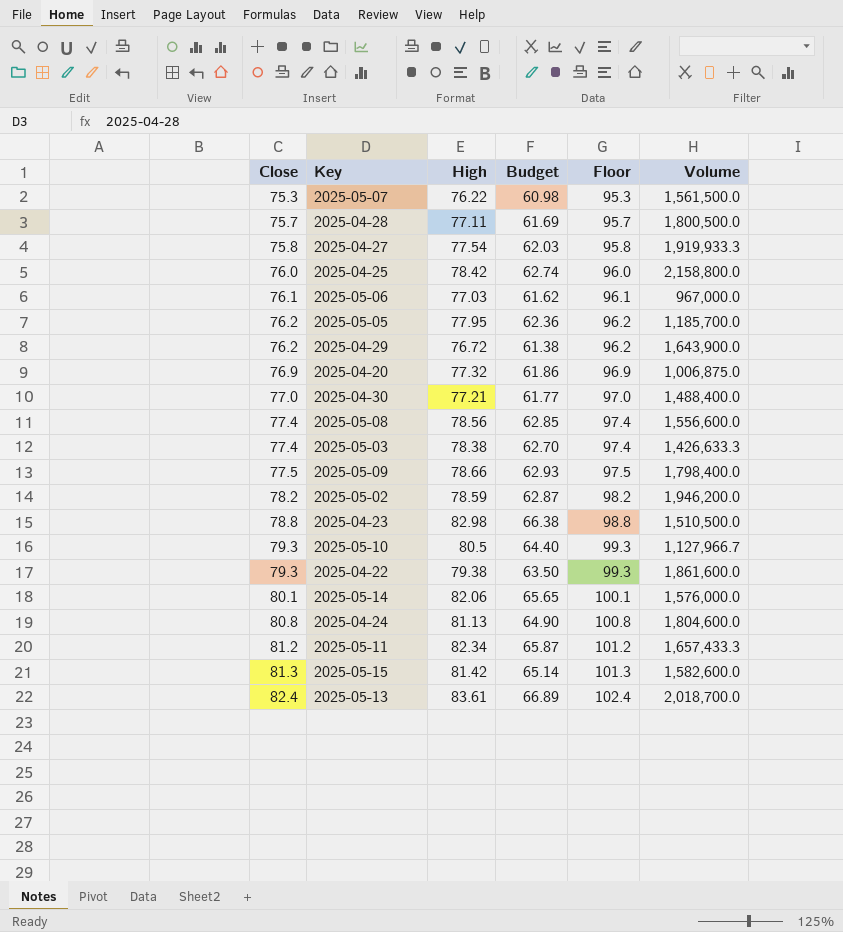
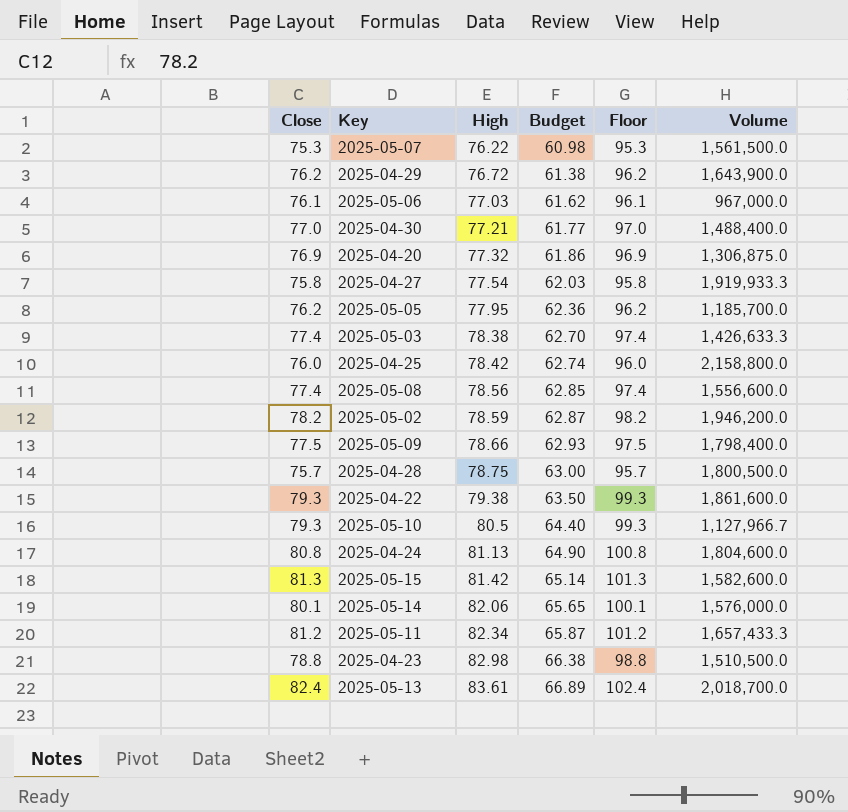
row order: Close ascending -> High ascending
2025-04-20 | Volume: 1,006,875.0 -> 1,306,875.0
2025-04-28 | High: 77.11 -> 78.75
2025-04-28 | Budget: 61.69 -> 63.00

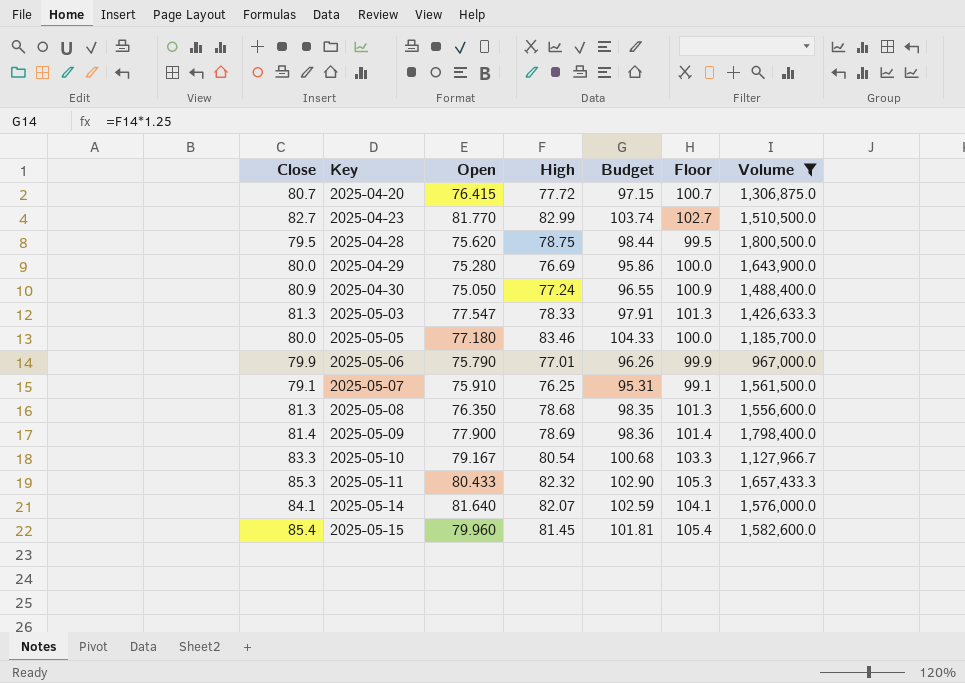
filter: none -> Volume <= 1,800,500.0
row order: High ascending -> Key ascending
column Open | position: none -> 3
column Budget | formula: [High] * 0.8 -> [High] * 1.25
2025-04-20 | Close: 76.9 -> 80.7
2025-04-20 | High: 77.32 -> 77.72
2025-04-20 | Floor: 96.9 -> 100.7
2025-04-23 | Close: 78.8 -> 82.7
2025-04-23 | High: 82.98 -> 82.99
2025-04-23 | Floor: 98.8 -> 102.7
2025-04-28 | Close: 75.7 -> 79.5
2025-04-28 | Floor: 95.7 -> 99.5
2025-04-29 | Close: 76.2 -> 80.0
2025-04-29 | High: 76.72 -> 76.69
2025-04-29 | Floor: 96.2 -> 100.0
2025-04-30 | Close: 77.0 -> 80.9
2025-04-30 | High: 77.21 -> 77.24
2025-04-30 | Floor: 97.0 -> 100.9
2025-05-03 | Close: 77.4 -> 81.3
2025-05-03 | High: 78.38 -> 78.33
2025-05-03 | Floor: 97.4 -> 101.3
2025-05-05 | Close: 76.2 -> 80.0
2025-05-05 | High: 77.95 -> 83.46
2025-05-05 | Floor: 96.2 -> 100.0
2025-05-06 | Close: 76.1 -> 79.9
2025-05-06 | High: 77.03 -> 77.01
2025-05-06 | Floor: 96.1 -> 99.9
2025-05-07 | Close: 75.3 -> 79.1
2025-05-07 | High: 76.22 -> 76.25
2025-05-07 | Floor: 95.3 -> 99.1
2025-05-08 | Close: 77.4 -> 81.3
2025-05-08 | High: 78.56 -> 78.68
2025-05-08 | Floor: 97.4 -> 101.3
2025-05-09 | Close: 77.5 -> 81.4
2025-05-09 | High: 78.66 -> 78.69
2025-05-09 | Floor: 97.5 -> 101.4
2025-05-10 | Close: 79.3 -> 83.3
2025-05-10 | High: 80.5 -> 80.54
2025-05-10 | Floor: 99.3 -> 103.3
2025-05-11 | Close: 81.2 -> 85.3
2025-05-11 | High: 82.34 -> 82.32
2025-05-11 | Floor: 101.2 -> 105.3
2025-05-14 | Close: 80.1 -> 84.1
2025-05-14 | High: 82.06 -> 82.07
2025-05-14 | Floor: 100.1 -> 104.1
2025-05-15 | Close: 81.3 -> 85.4
2025-05-15 | High: 81.42 -> 81.45
2025-05-15 | Floor: 101.3 -> 105.4

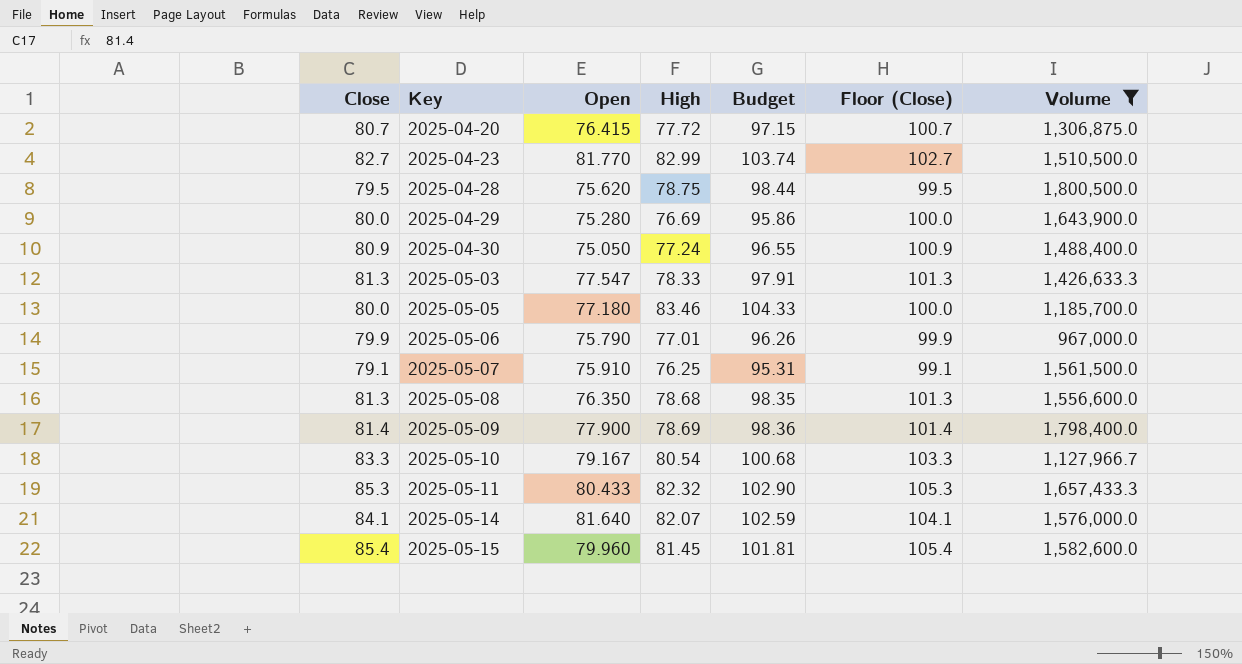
column name: Floor -> Floor (Close)

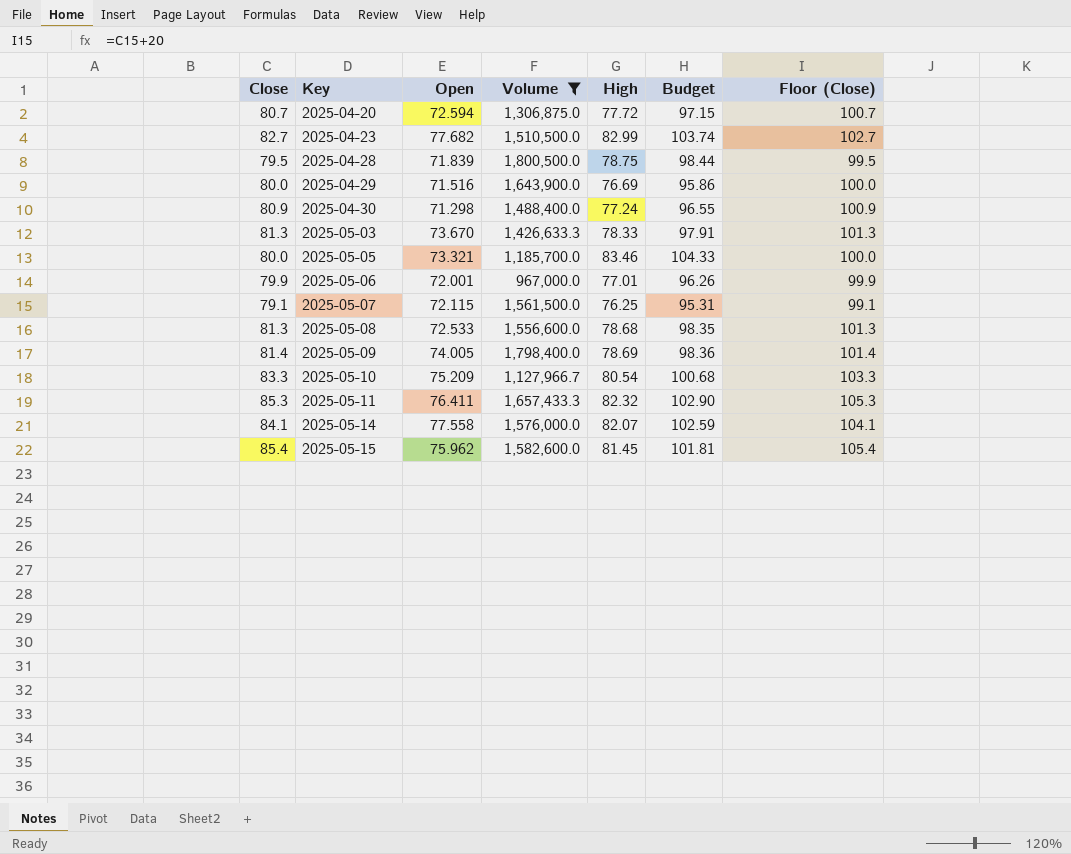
column Volume | position: 7 -> 4
2025-04-20 | Open: 76.415 -> 72.594
2025-04-23 | Open: 81.770 -> 77.682
2025-04-28 | Open: 75.620 -> 71.839
2025-04-29 | Open: 75.280 -> 71.516
2025-04-30 | Open: 75.050 -> 71.298
2025-05-03 | Open: 77.547 -> 73.670
2025-05-05 | Open: 77.180 -> 73.321
2025-05-06 | Open: 75.790 -> 72.001
2025-05-07 | Open: 75.910 -> 72.115
2025-05-08 | Open: 76.350 -> 72.533
2025-05-09 | Open: 77.900 -> 74.005
2025-05-10 | Open: 79.167 -> 75.209
2025-05-11 | Open: 80.433 -> 76.411
2025-05-14 | Open: 81.640 -> 77.558
2025-05-15 | Open: 79.960 -> 75.962

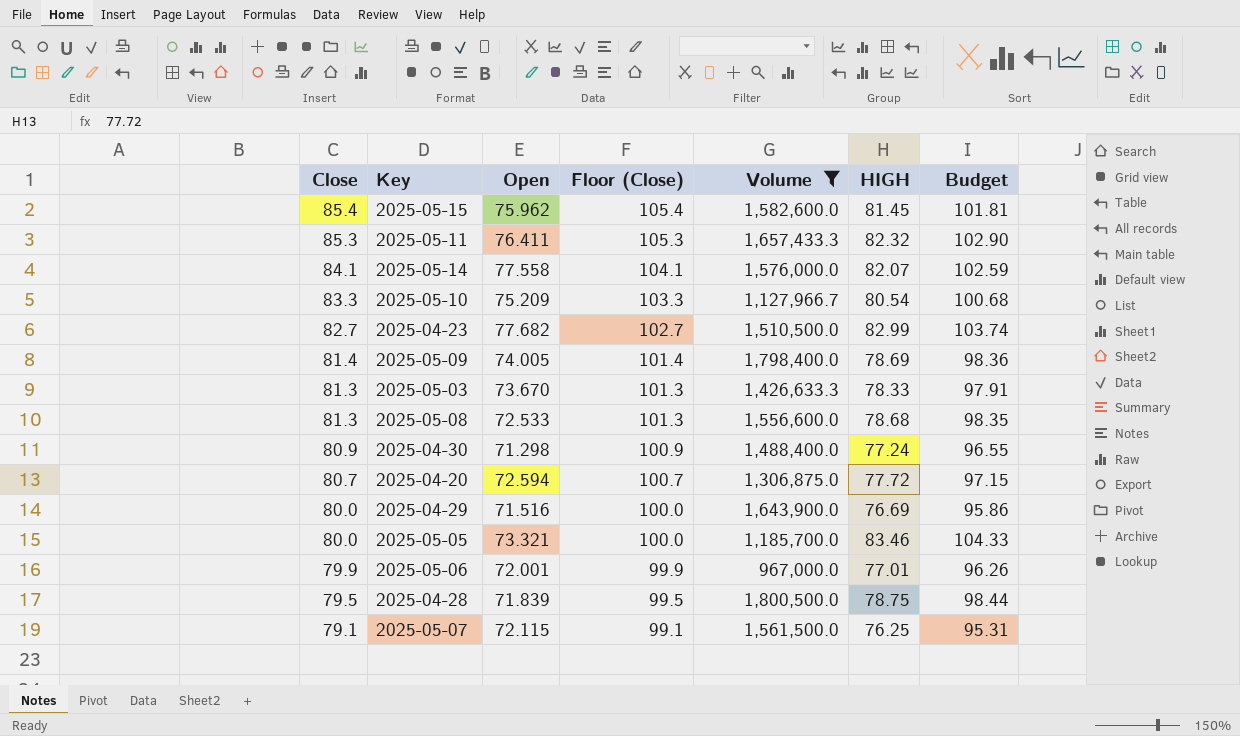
row order: Key ascending -> Close descending
column Floor (Close) | position: 7 -> 4
column name: High -> HIGH

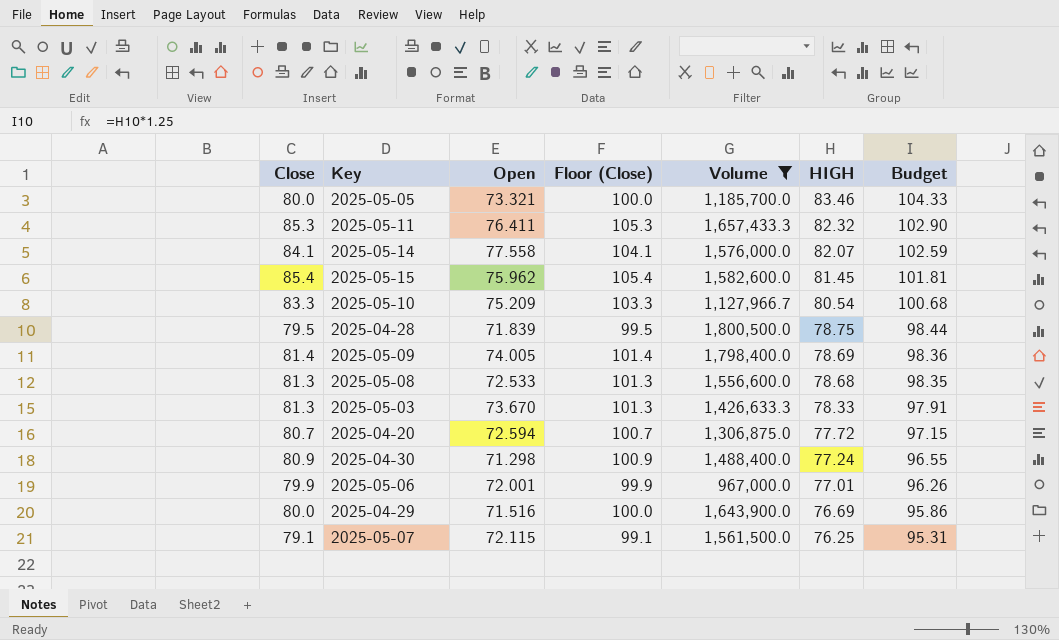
row order: Close descending -> HIGH descending
row 2025-04-23: 82.7 | 77.682 | 102.7 | 1,510,500.0 | 82.99 | 103.74 -> none

